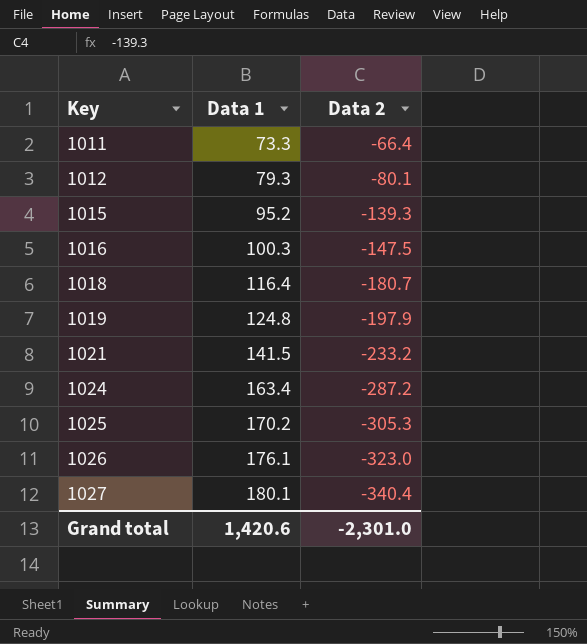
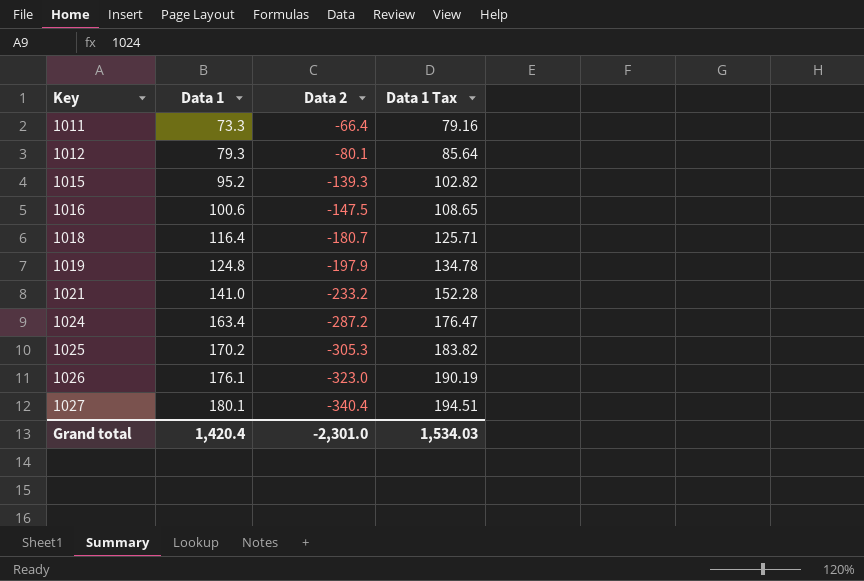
column Data 1 Tax | formula: none -> [Data 1] * 1.08
1016 | Data 1: 100.3 -> 100.6
1021 | Data 1: 141.5 -> 141.0
Grand total | Data 1: 1,420.6 -> 1,420.4

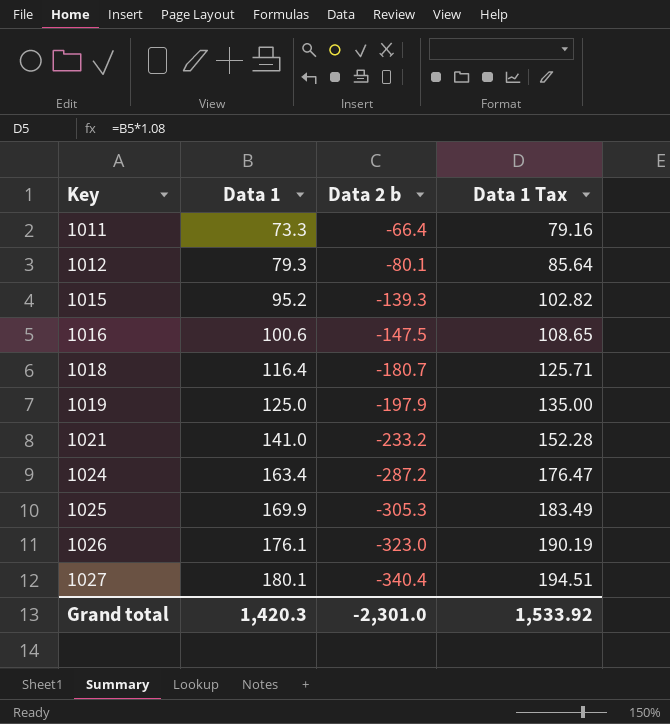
column name: Data 2 -> Data 2 b
1019 | Data 1: 124.8 -> 125.0
1019 | Data 1 Tax: 134.78 -> 135.00
1025 | Data 1: 170.2 -> 169.9
1025 | Data 1 Tax: 183.82 -> 183.49
Grand total | Data 1: 1,420.4 -> 1,420.3
Grand total | Data 1 Tax: 1,534.03 -> 1,533.92

